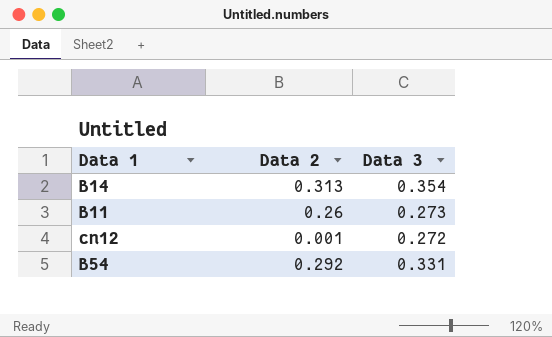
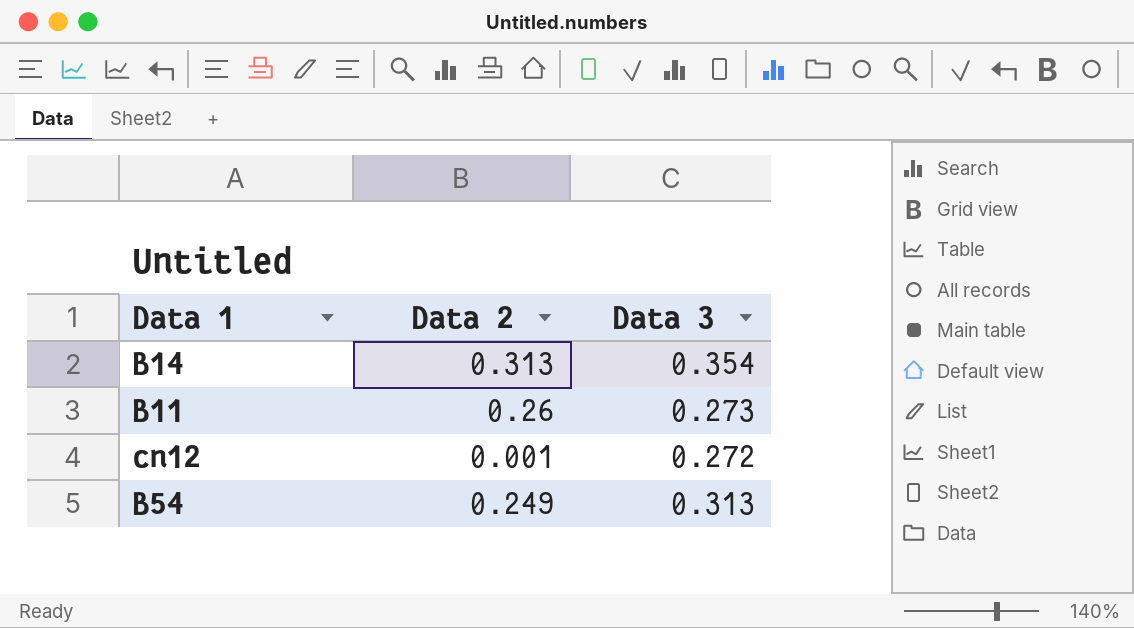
B54 | Data 2: 0.292 -> 0.249
B54 | Data 3: 0.331 -> 0.313

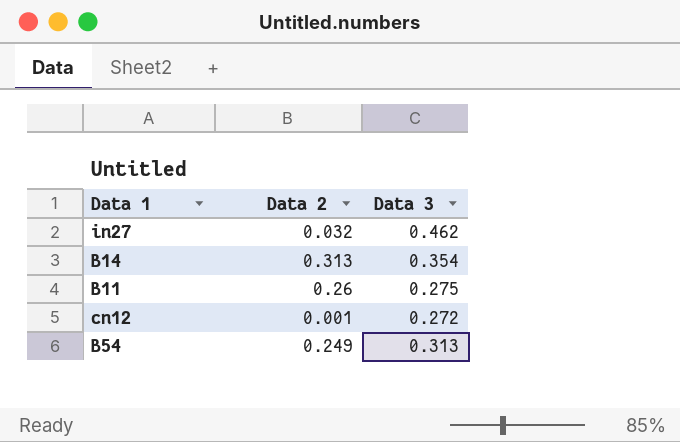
row in27: none -> 0.032 | 0.462
B11 | Data 3: 0.273 -> 0.275

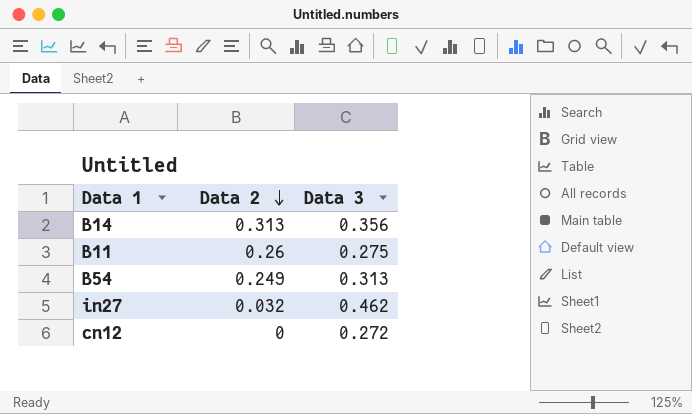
row order: none -> Data 2 descending
B14 | Data 3: 0.354 -> 0.356
cn12 | Data 2: 0.001 -> 0

